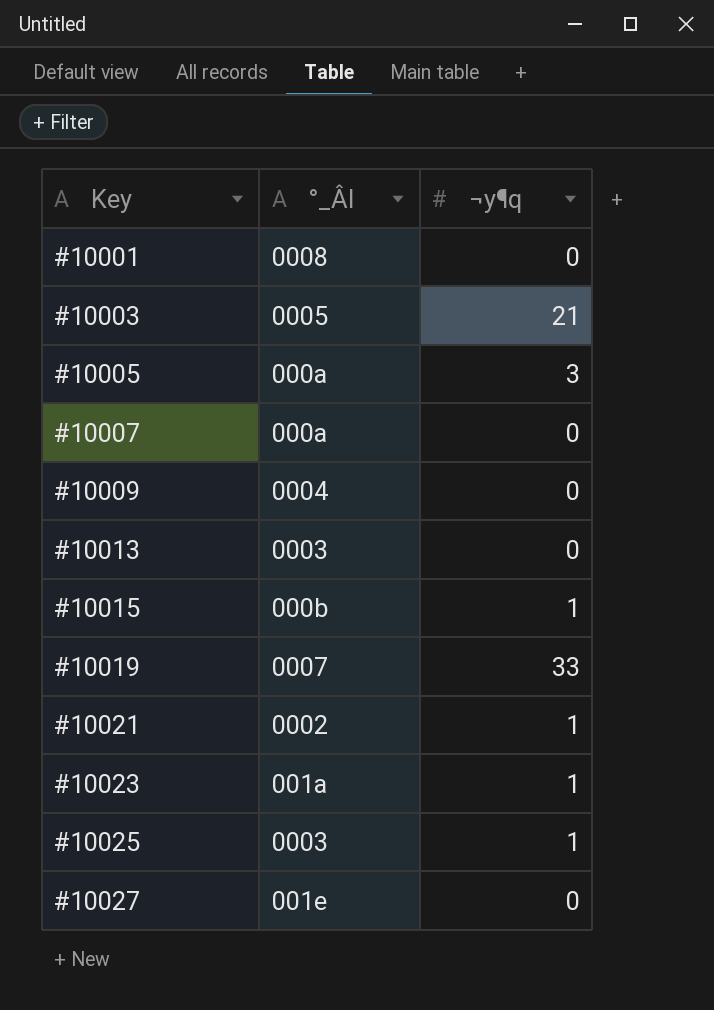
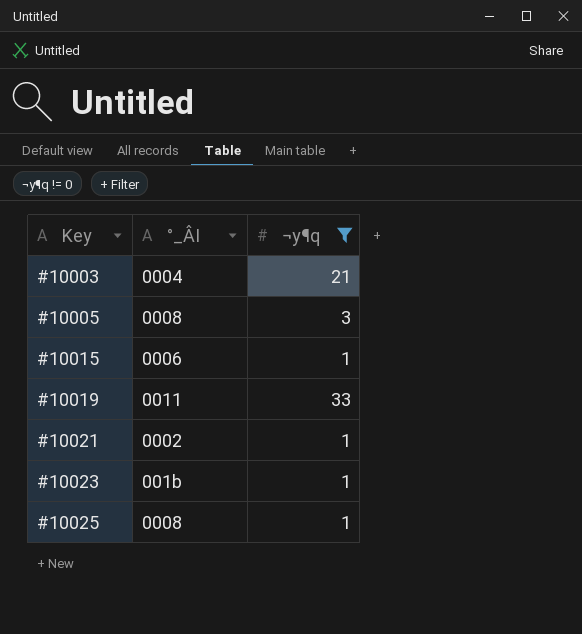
filter: none -> ¬y¶q != 0
#10003 | °_ÂI: 0005 -> 0004
#10005 | °_ÂI: 000a -> 0008
#10015 | °_ÂI: 000b -> 0006
#10019 | °_ÂI: 0007 -> 0011
#10023 | °_ÂI: 001a -> 001b
#10025 | °_ÂI: 0003 -> 0008

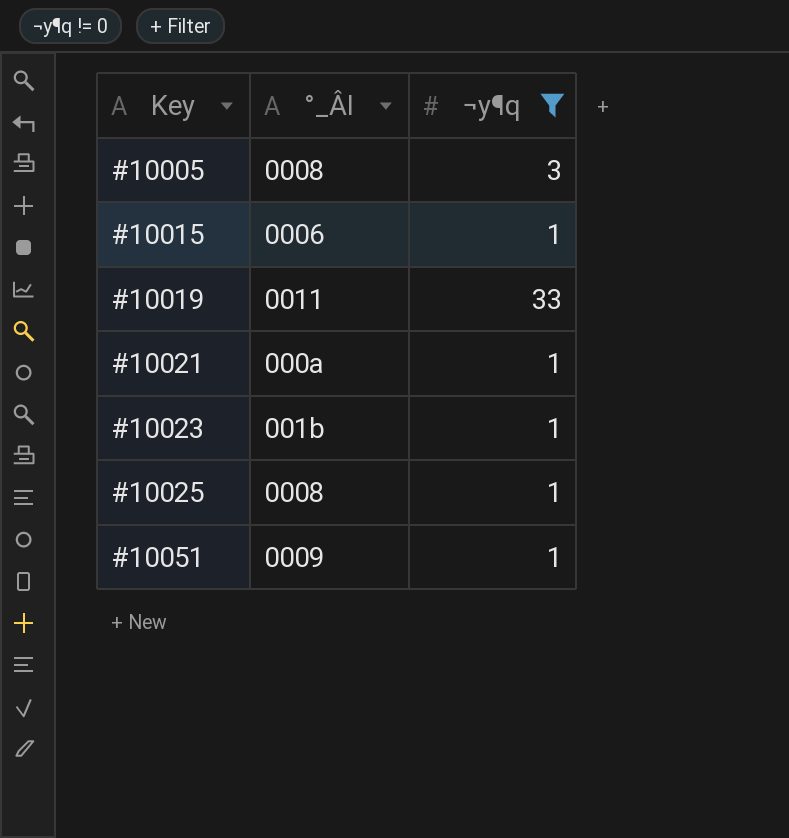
row #10003: 0004 | 21 -> none
#10021 | °_ÂI: 0002 -> 000a
row #10051: none -> 0009 | 1

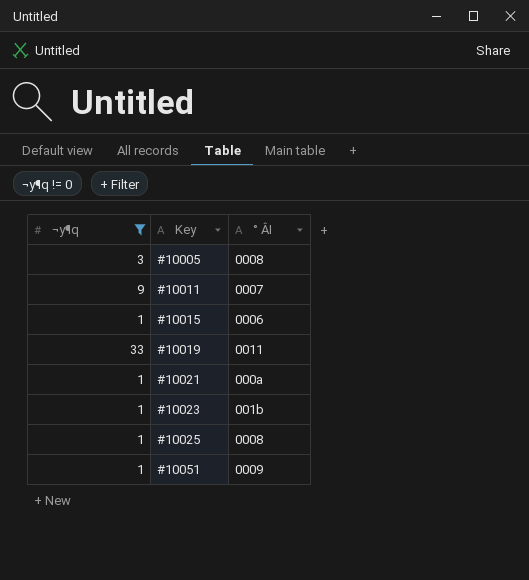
column ¬y¶q | position: 3 -> 1
column name: °_ÂI -> ° ÂI
row #10011: none -> 9 | 0007

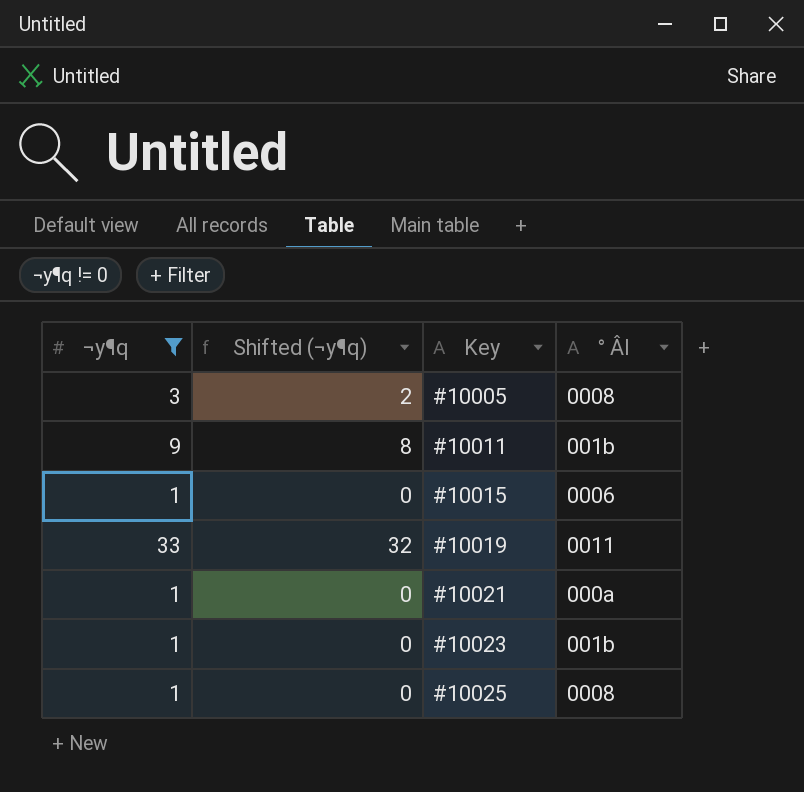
column Shifted (¬y¶q) | formula: none -> [¬y¶q] - 1
row #10051: 1 | 0009 -> none
#10011 | ° ÂI: 0007 -> 001b

